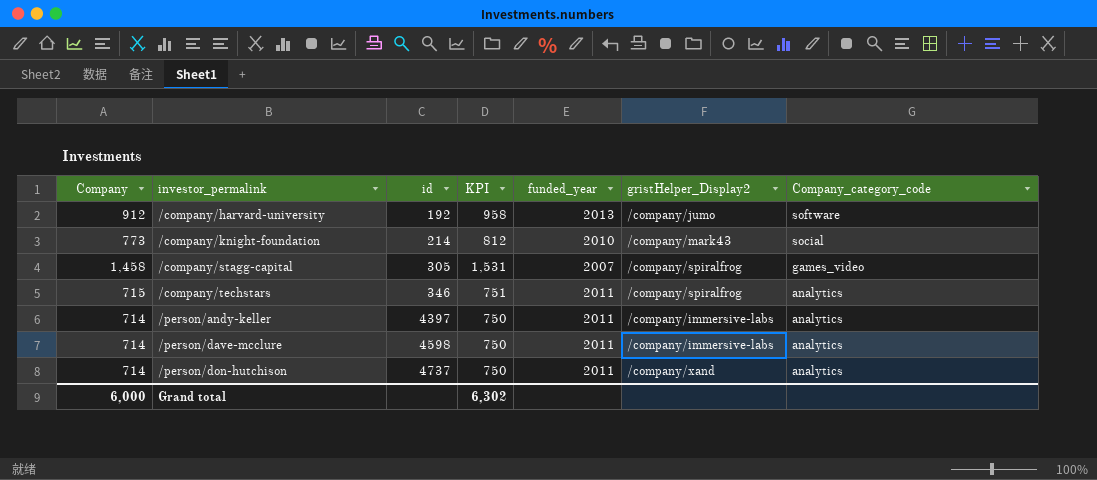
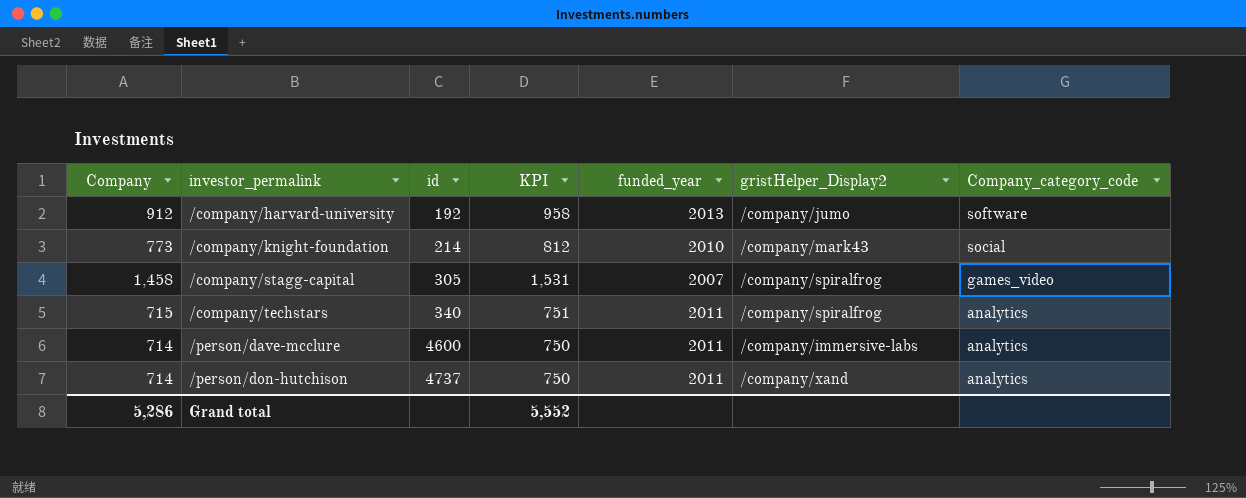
row /person/andy-keller: 714 | 4397 | 750 | 2011 | /company/immersive-labs | analytics -> none
/company/techstars | id: 346 -> 340
/person/dave-mcclure | id: 4598 -> 4600
Grand total | Company: 6,000 -> 5,286
Grand total | KPI: 6,302 -> 5,552

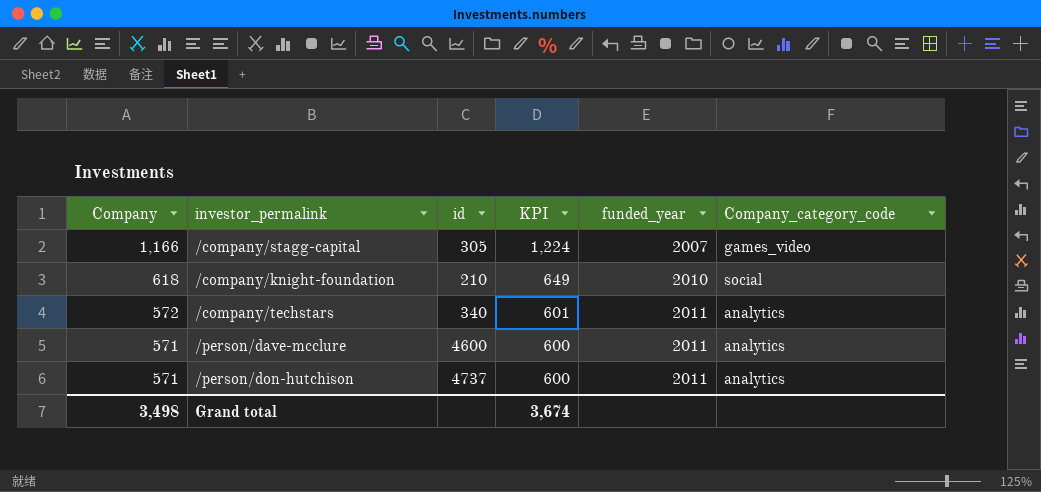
row order: investor_permalink ascending -> Company descending
column gristHelper_Display2 | position: 6 -> none
row /company/harvard-university: 912 | 192 | 958 | 2013 | /company/jumo | software -> none
/company/stagg-capital | Company: 1,458 -> 1,166
/company/stagg-capital | KPI: 1,531 -> 1,224
/company/knight-foundation | Company: 773 -> 618
/company/knight-foundation | id: 214 -> 210
/company/knight-foundation | KPI: 812 -> 649
/company/techstars | Company: 715 -> 572
/company/techstars | KPI: 751 -> 601
/person/dave-mcclure | Company: 714 -> 571
/person/dave-mcclure | KPI: 750 -> 600
/person/don-hutchison | Company: 714 -> 571
/person/don-hutchison | KPI: 750 -> 600
Grand total | Company: 5,286 -> 3,498
Grand total | KPI: 5,552 -> 3,674

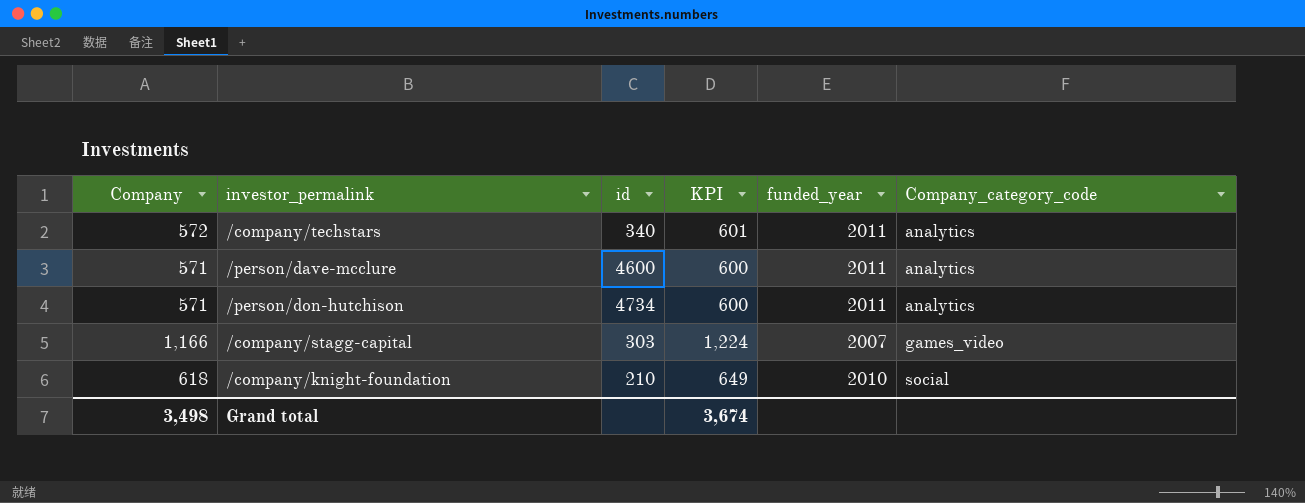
row order: Company descending -> Company_category_code ascending
/person/don-hutchison | id: 4737 -> 4734
/company/stagg-capital | id: 305 -> 303

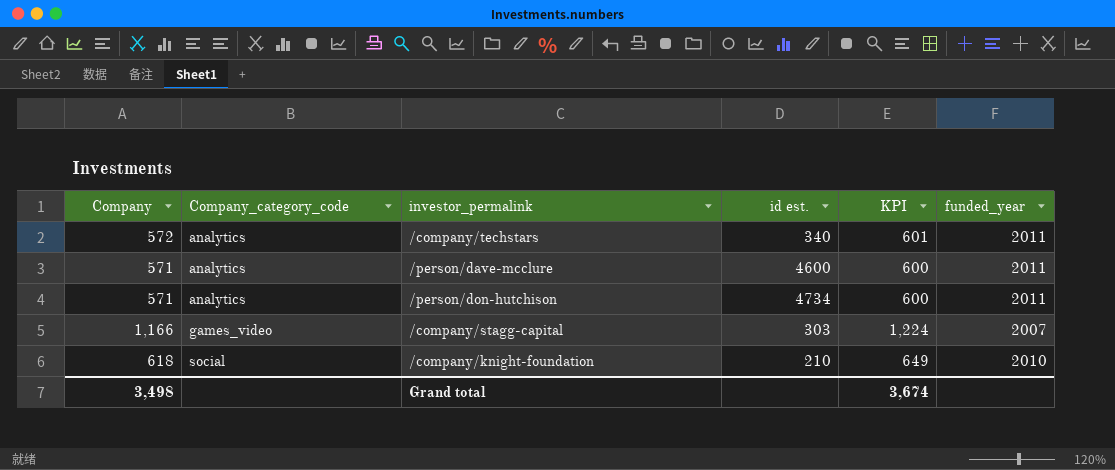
column Company_category_code | position: 6 -> 2
column name: id -> id est.

